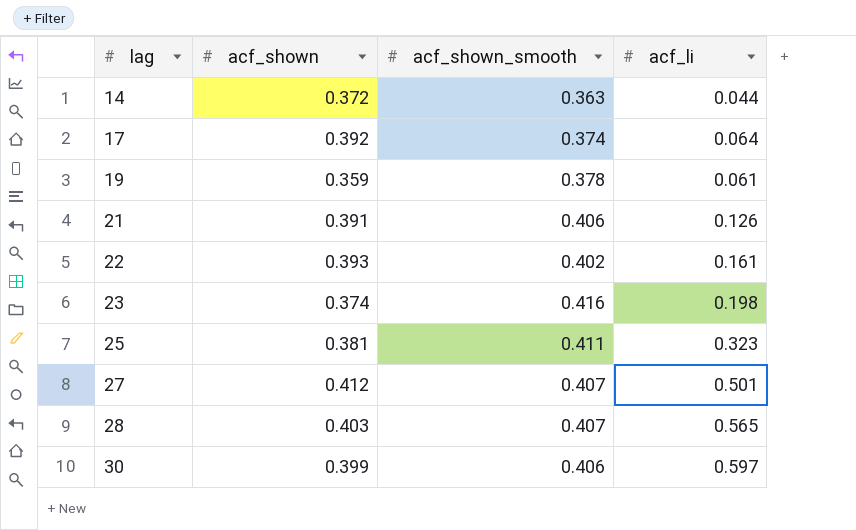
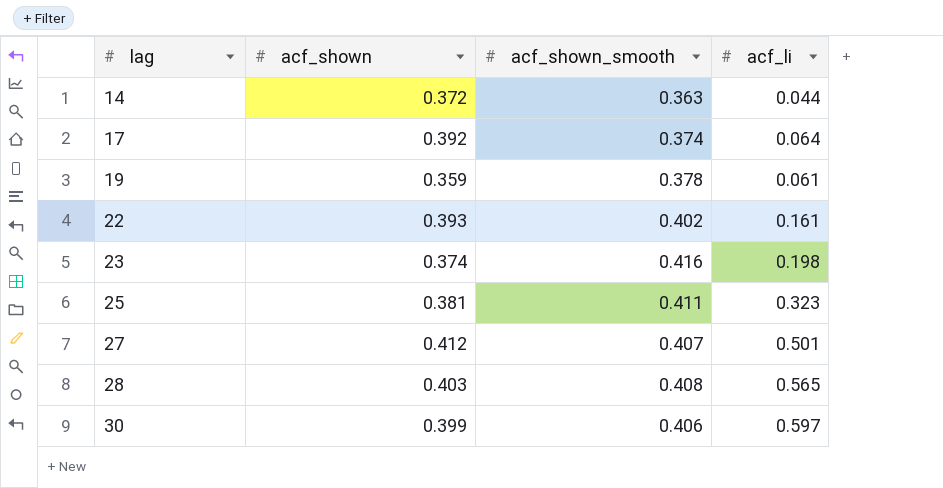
row 21: 0.391 | 0.406 | 0.126 -> none
28 | acf_shown_smooth: 0.407 -> 0.408

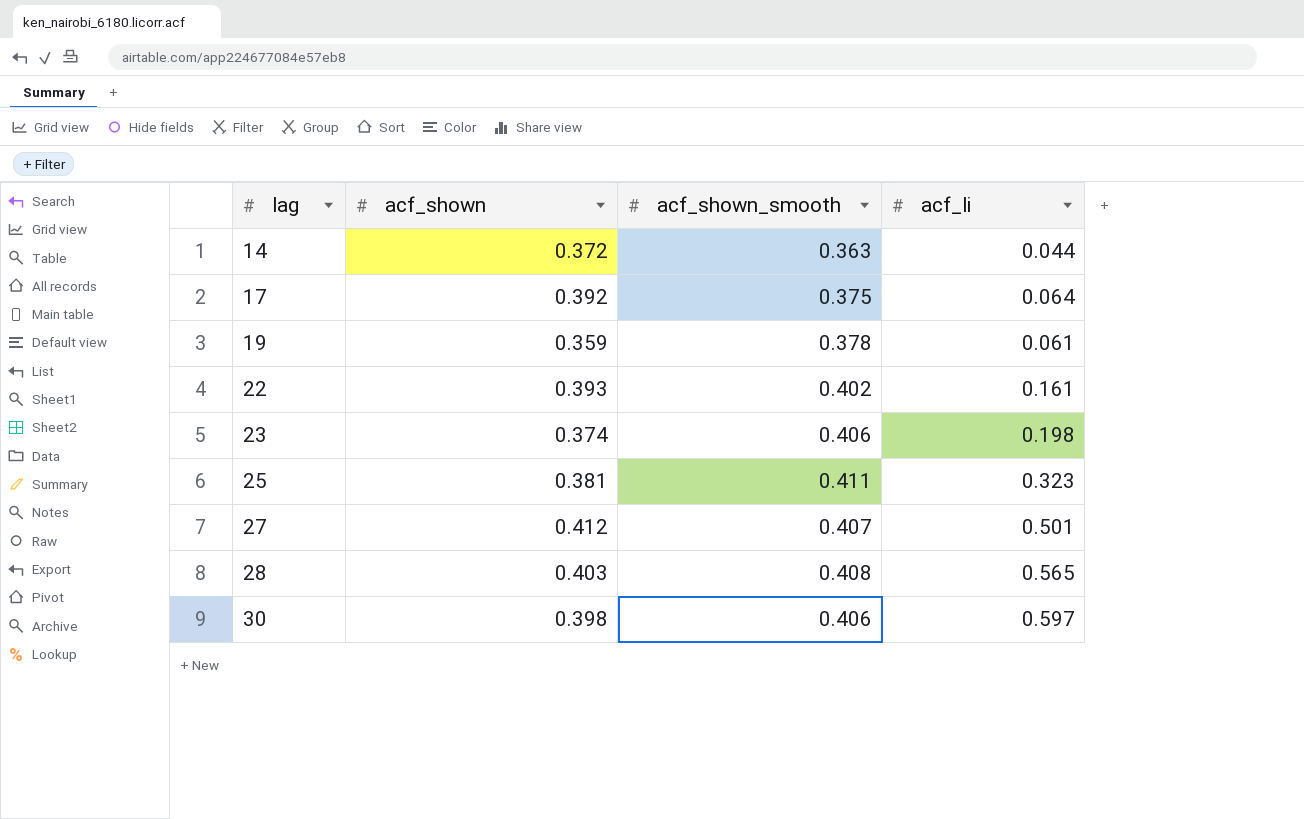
17 | acf_shown_smooth: 0.374 -> 0.375
23 | acf_shown_smooth: 0.416 -> 0.406
30 | acf_shown: 0.399 -> 0.398

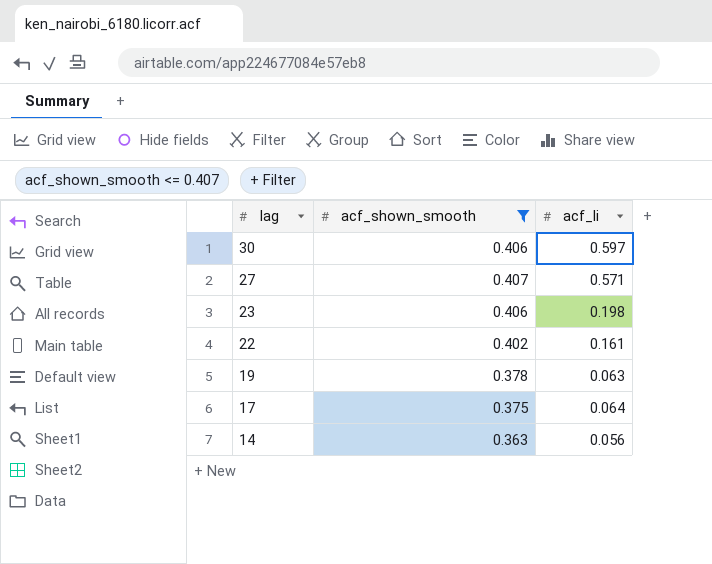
filter: none -> acf_shown_smooth <= 0.407
row order: lag ascending -> lag descending
column acf_shown | position: 2 -> none
27 | acf_li: 0.501 -> 0.571
19 | acf_li: 0.061 -> 0.063
14 | acf_li: 0.044 -> 0.056

